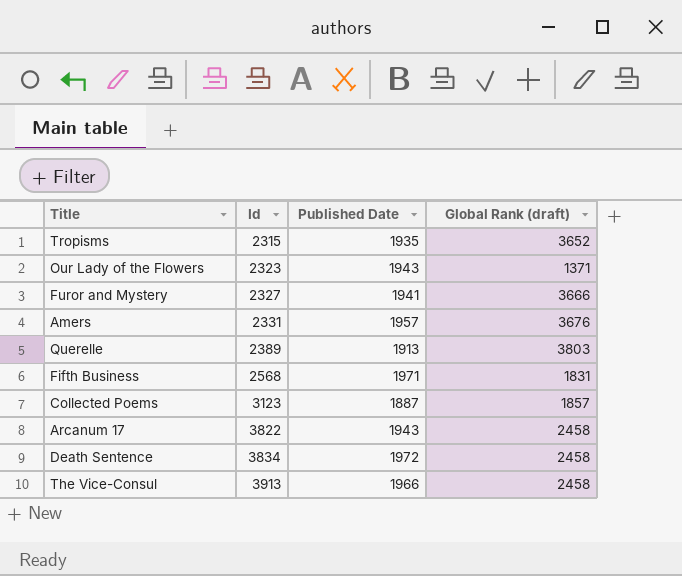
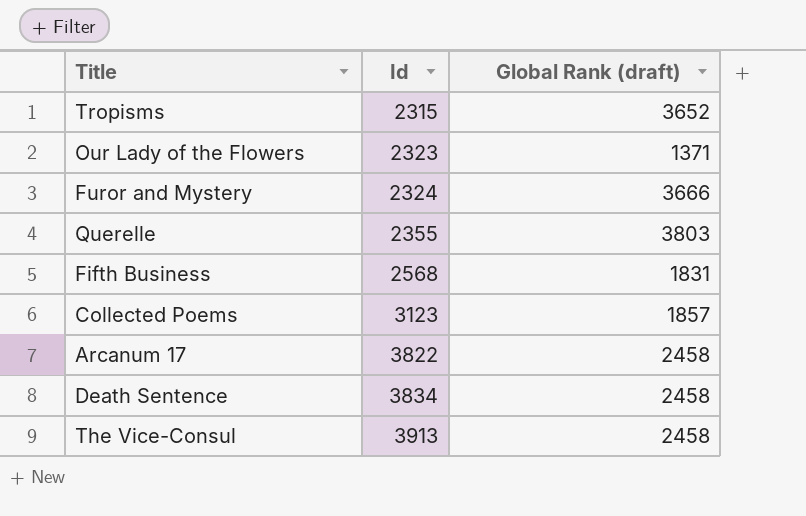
column Published Date | position: 3 -> none
row Amers: 2331 | 1957 | 3676 -> none
Furor and Mystery | Id: 2327 -> 2324
Querelle | Id: 2389 -> 2355

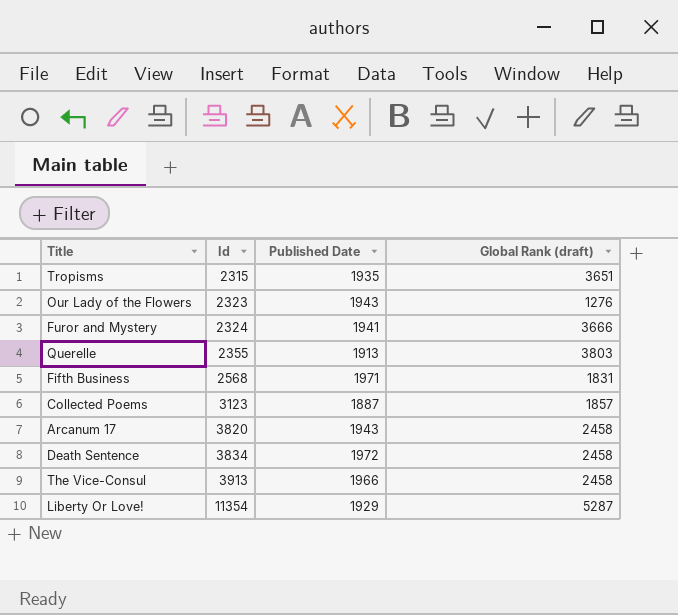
column Published Date | position: none -> 3
Tropisms | Global Rank (draft): 3652 -> 3651
Our Lady of the Flowers | Global Rank (draft): 1371 -> 1276
Arcanum 17 | Id: 3822 -> 3820
row Liberty Or Love!: none -> 11354 | 1929 | 5287

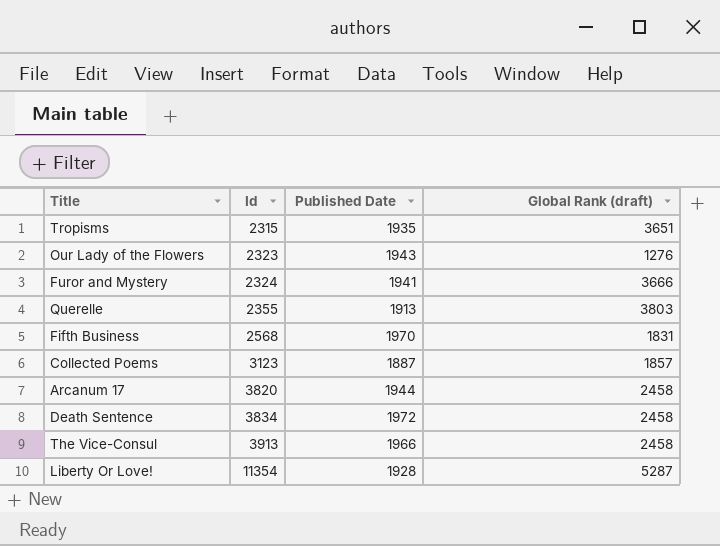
Fifth Business | Published Date: 1971 -> 1970
Arcanum 17 | Published Date: 1943 -> 1944
Liberty Or Love! | Published Date: 1929 -> 1928

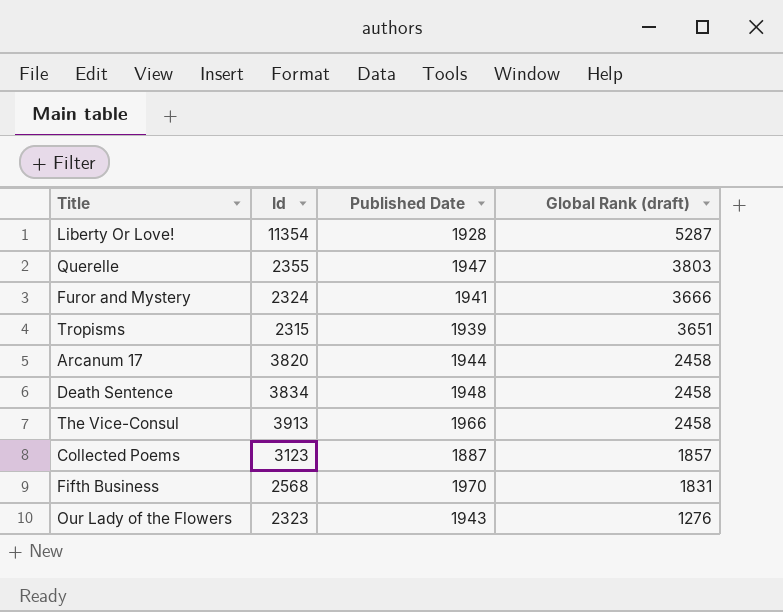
row order: Id ascending -> Global Rank (draft) descending
Querelle | Published Date: 1913 -> 1947
Tropisms | Published Date: 1935 -> 1939
Death Sentence | Published Date: 1972 -> 1948

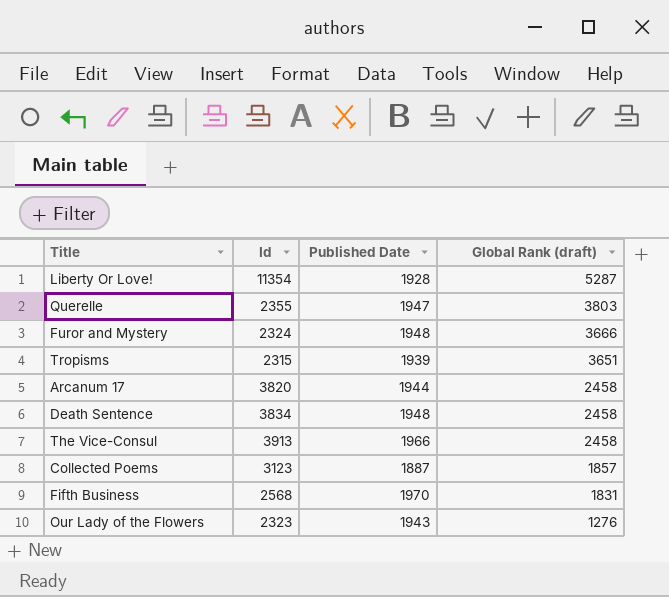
Furor and Mystery | Published Date: 1941 -> 1948

